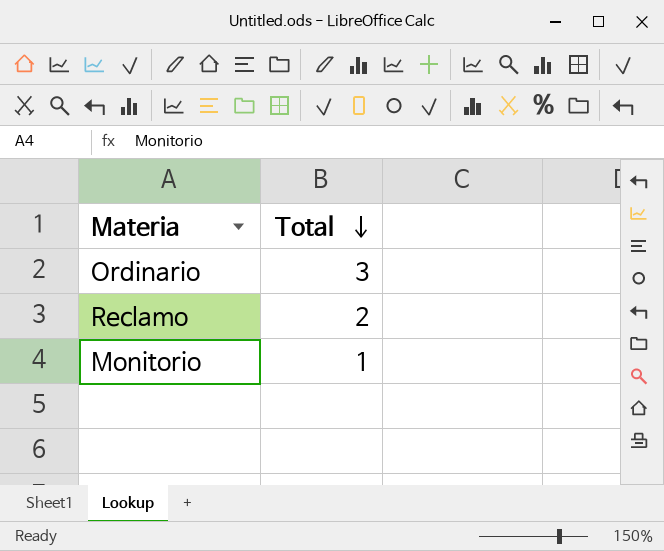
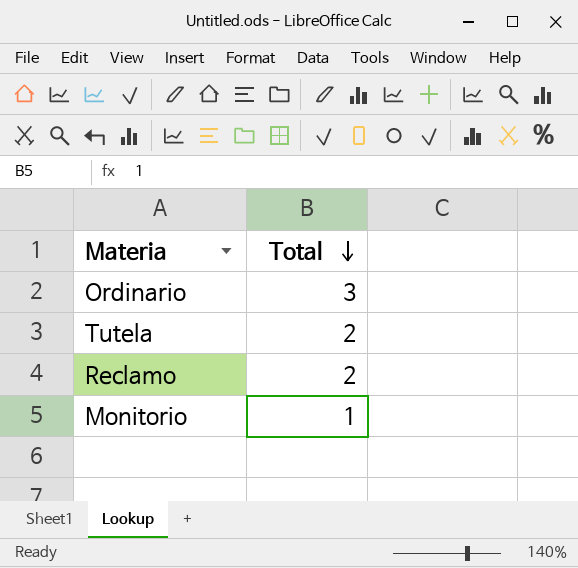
row Tutela: none -> 2

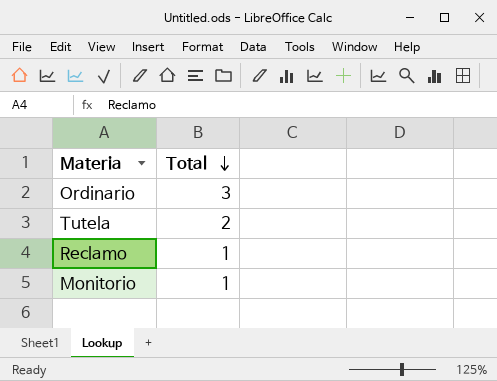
Reclamo | Total: 2 -> 1

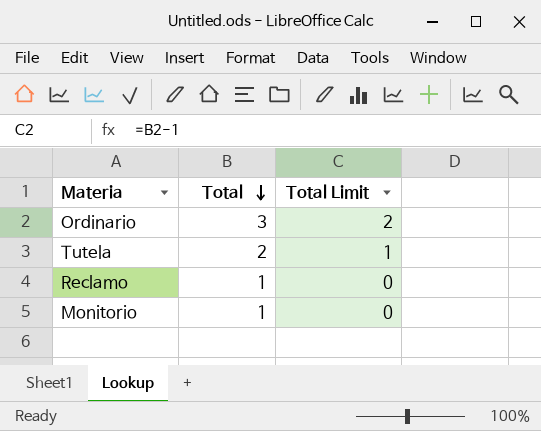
column Total Limit | formula: none -> [Total] - 1

